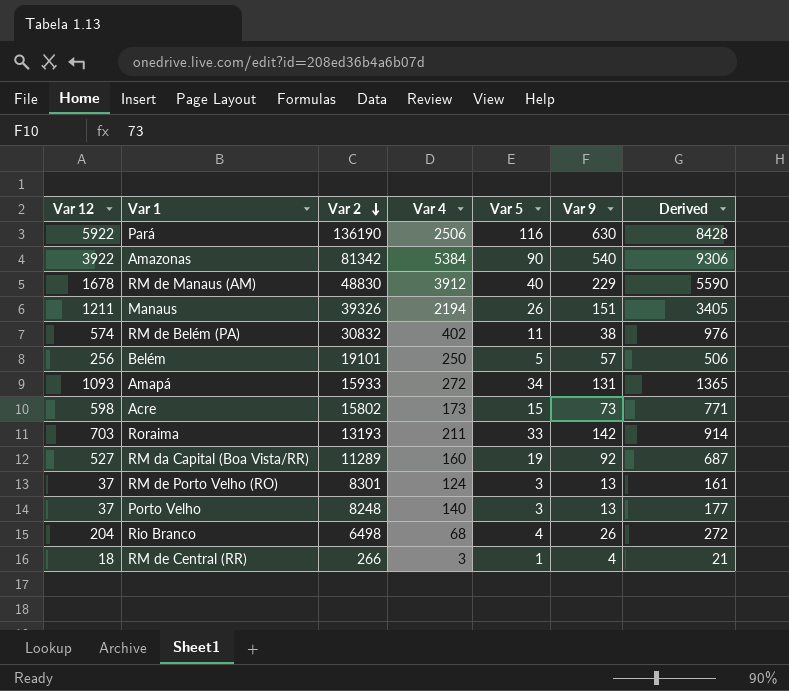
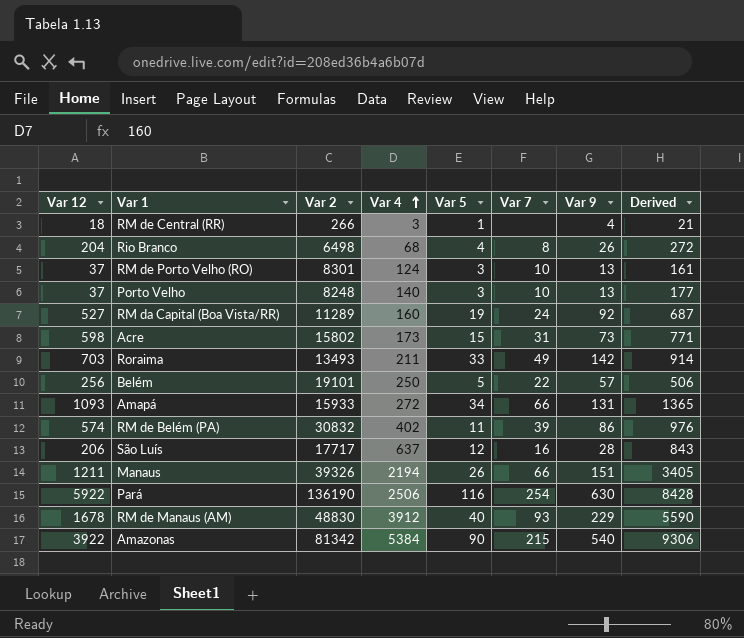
row order: Var 2 descending -> Var 4 ascending
column Var 7 | position: none -> 6
Roraima | Var 2: 13193 -> 13493
RM de Belém (PA) | Var 9: 38 -> 86
row São Luís: none -> 206 | 17717 | 637 | 12 | 16 | 28 | 843

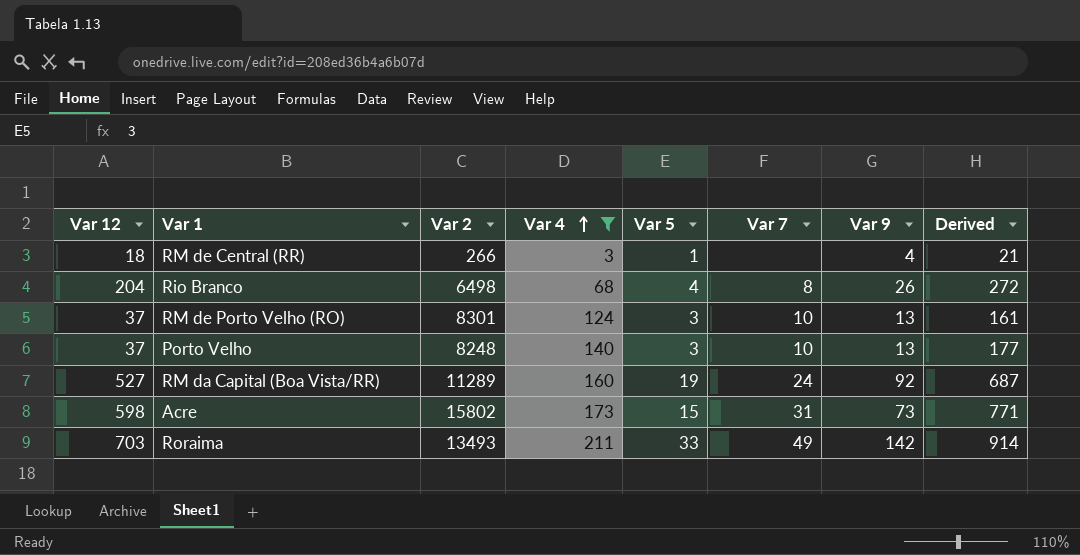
filter: none -> Var 4 <= 211

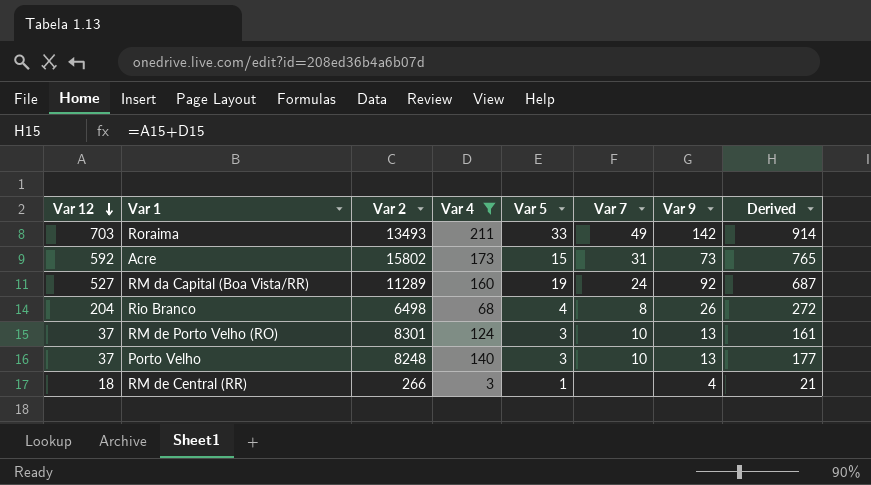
row order: Var 4 ascending -> Var 12 descending
Acre | Var 12: 598 -> 592
Acre | Derived: 771 -> 765

